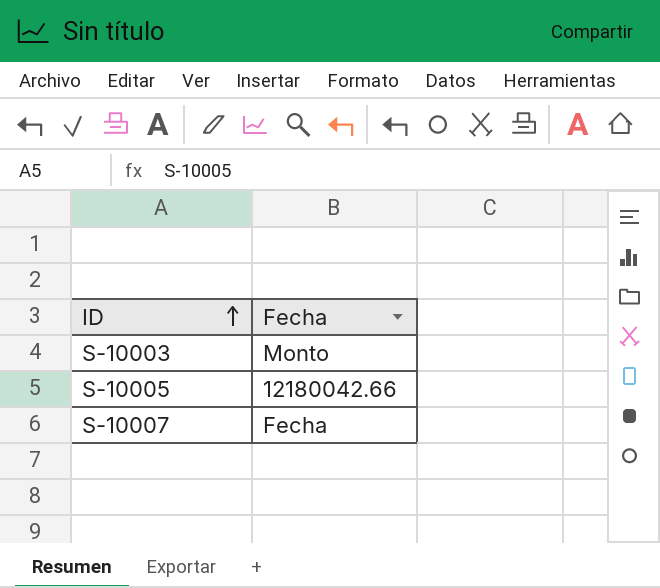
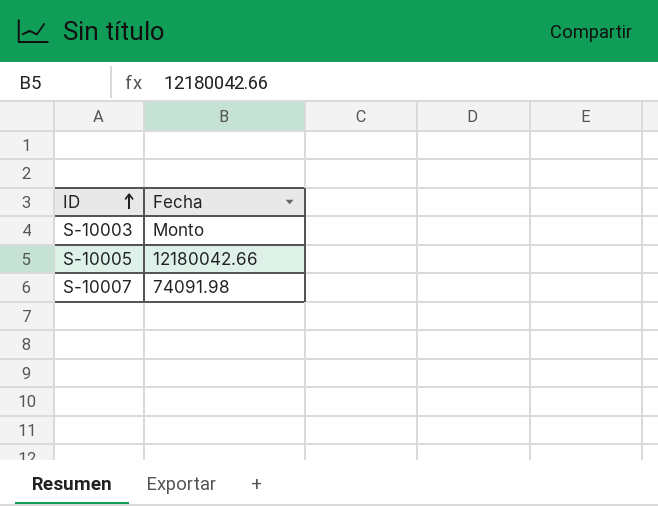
S-10007 | Fecha: Fecha -> 74091.98

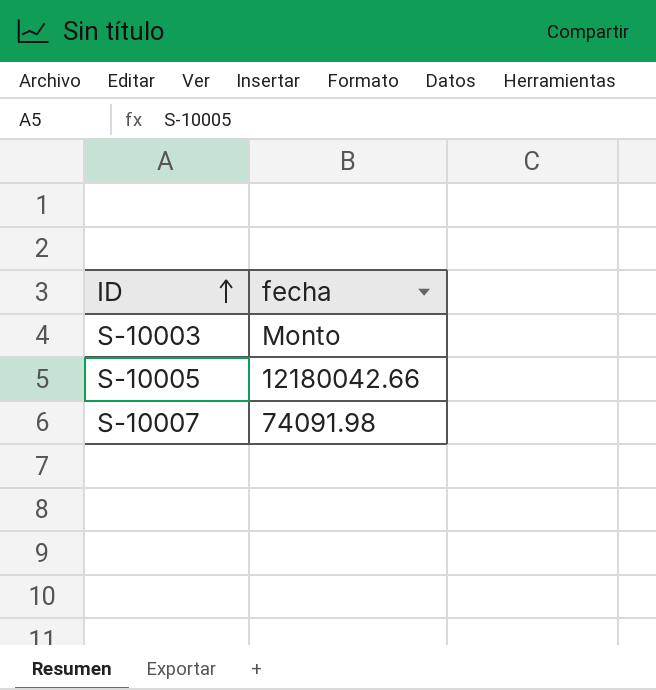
column name: Fecha -> fecha

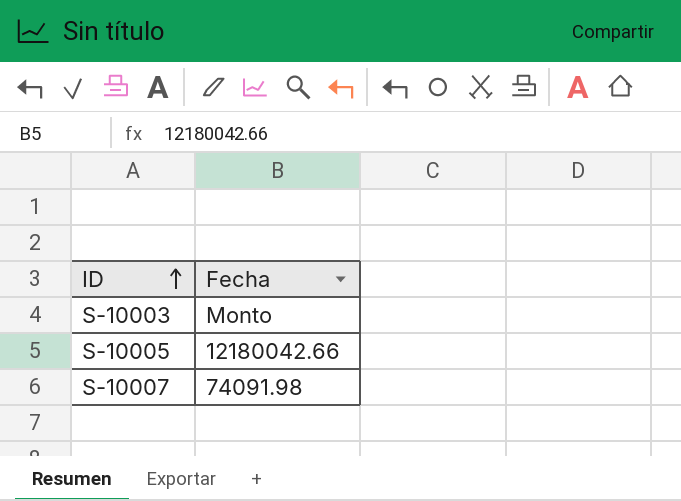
column name: fecha -> Fecha

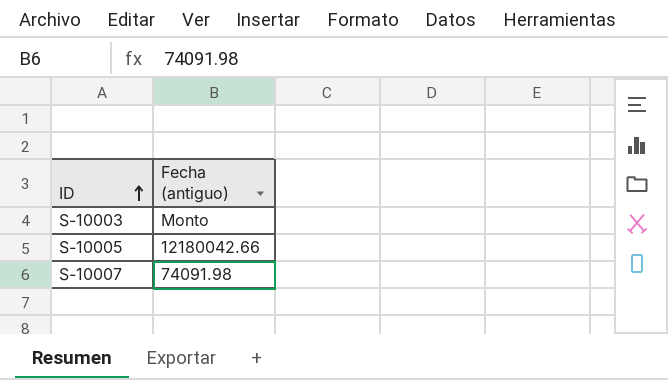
column name: Fecha -> Fecha (antiguo)

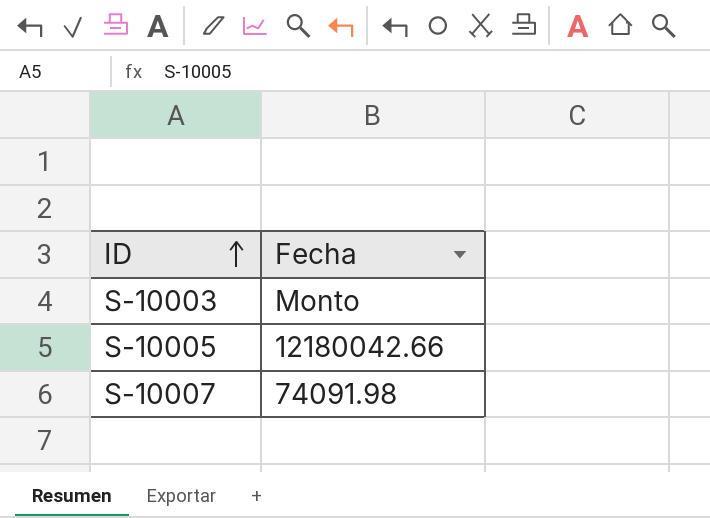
column name: Fecha (antiguo) -> Fecha

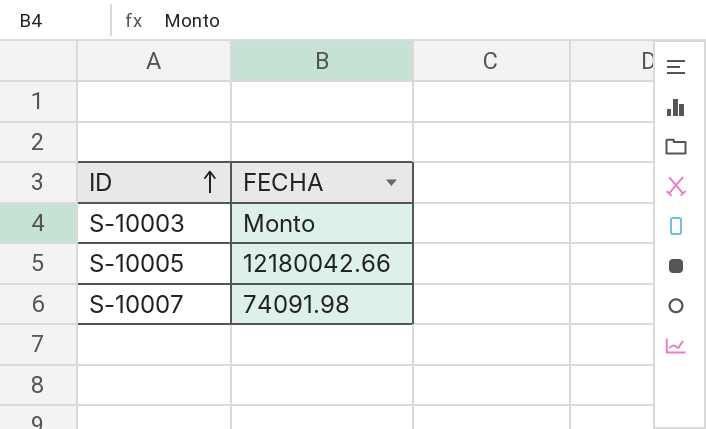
column name: Fecha -> FECHA

